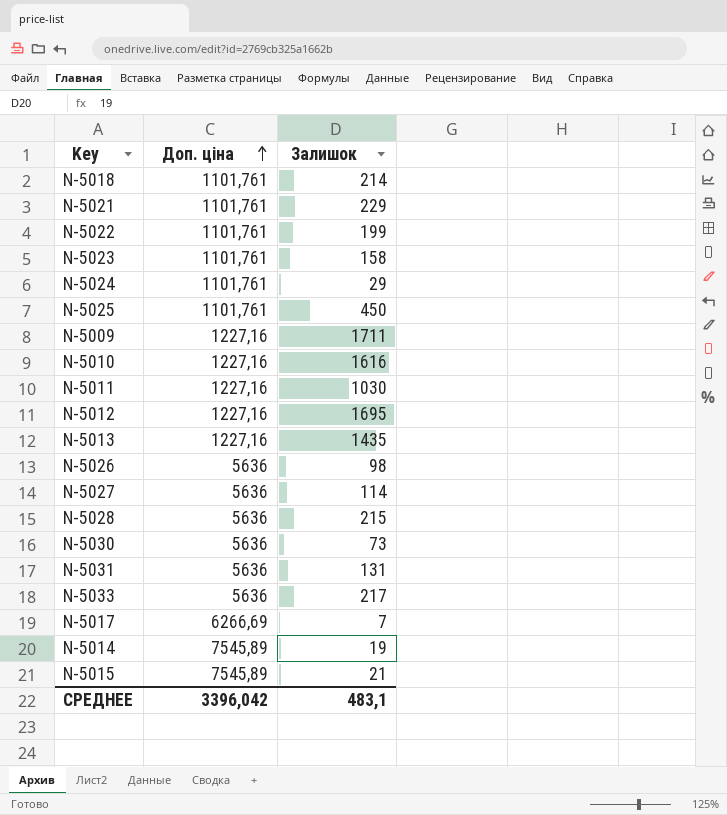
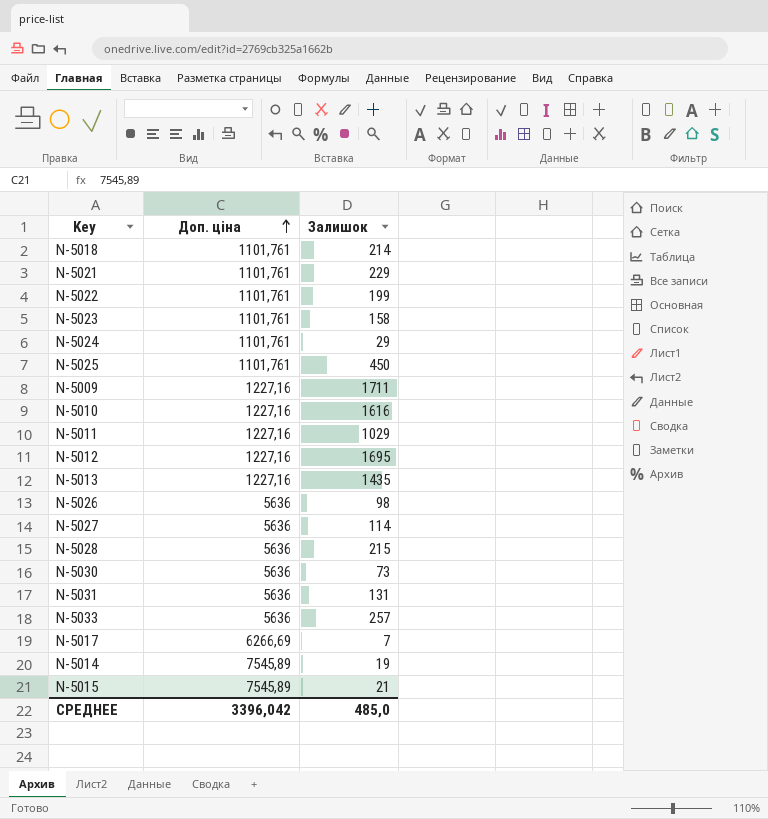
N-5011 | Залишок: 1030 -> 1029
N-5033 | Залишок: 217 -> 257
СРЕДНЕЕ | Залишок: 483,1 -> 485,0

